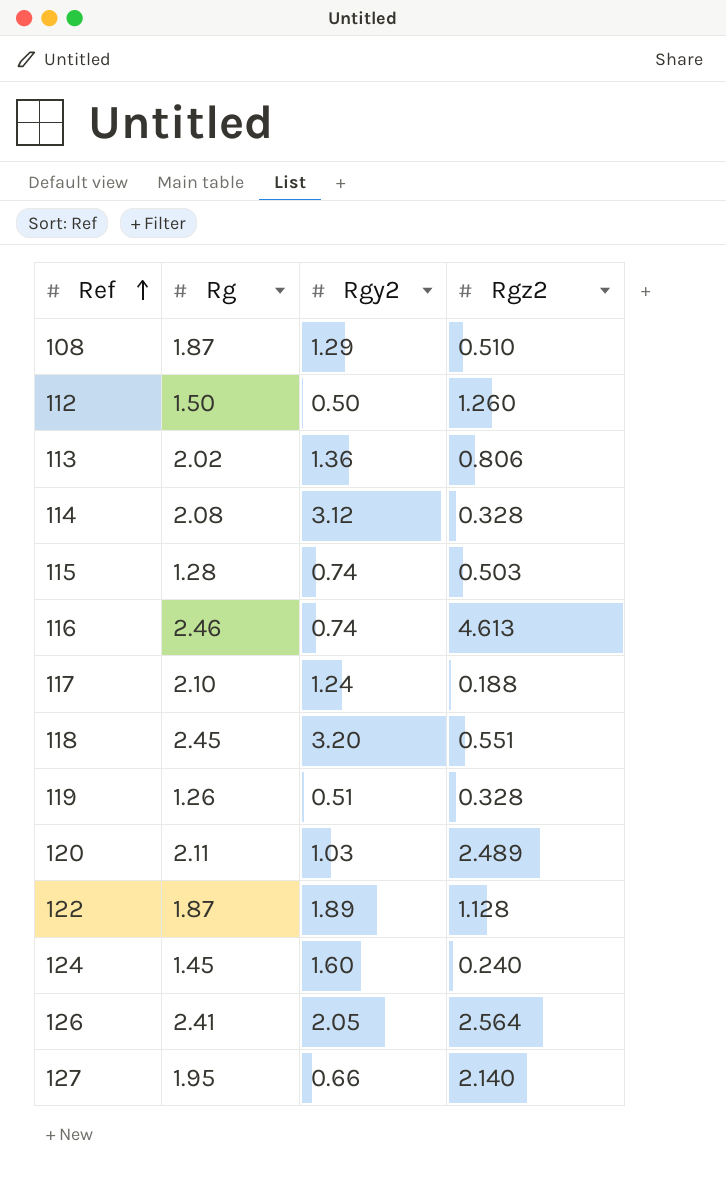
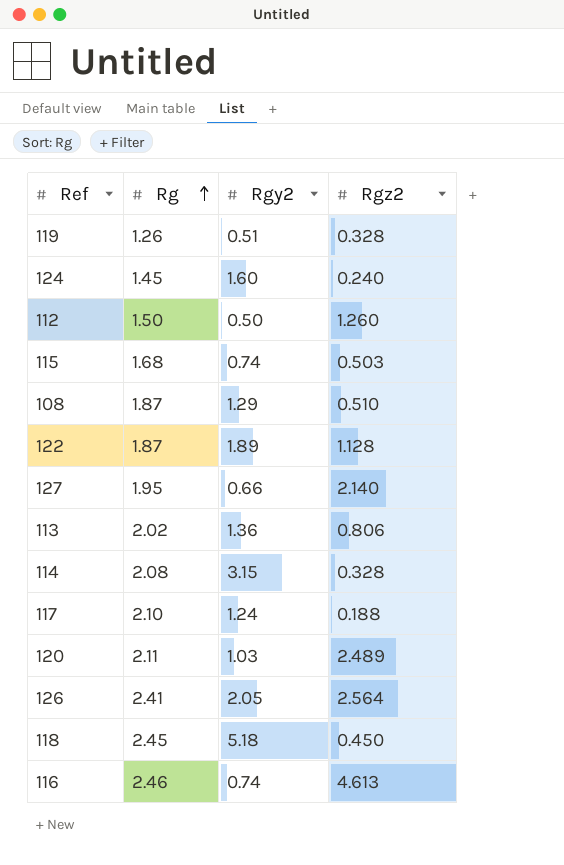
row order: Ref ascending -> Rg ascending
115 | Rg: 1.28 -> 1.68
114 | Rgy2: 3.12 -> 3.15
118 | Rgy2: 3.20 -> 5.18
118 | Rgz2: 0.551 -> 0.450

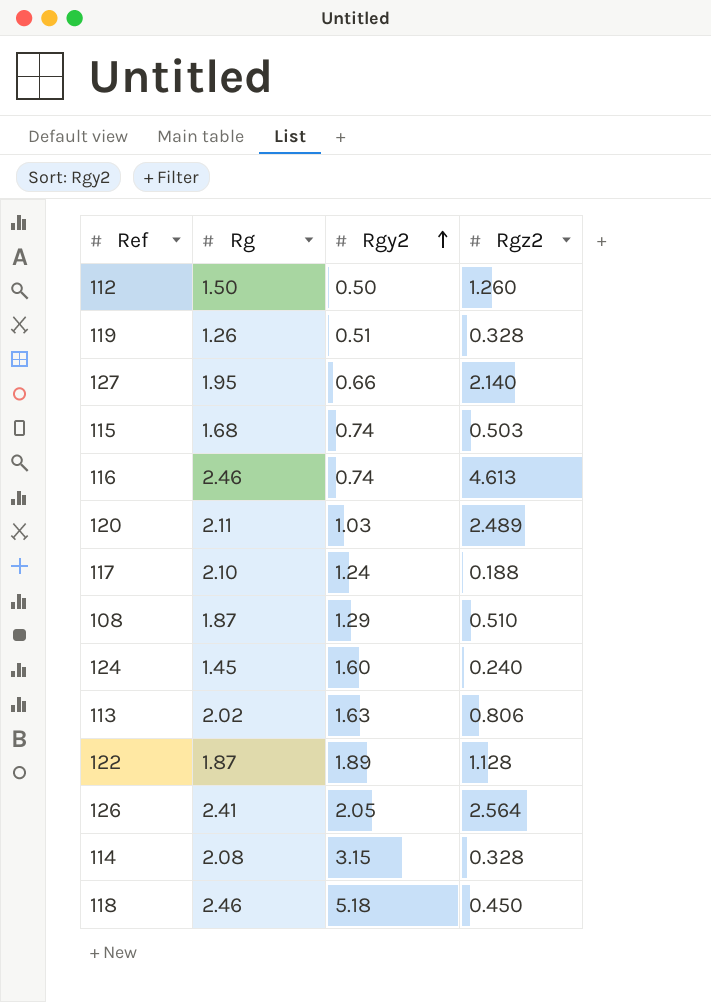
row order: Rg ascending -> Rgy2 ascending
113 | Rgy2: 1.36 -> 1.63
118 | Rg: 2.45 -> 2.46

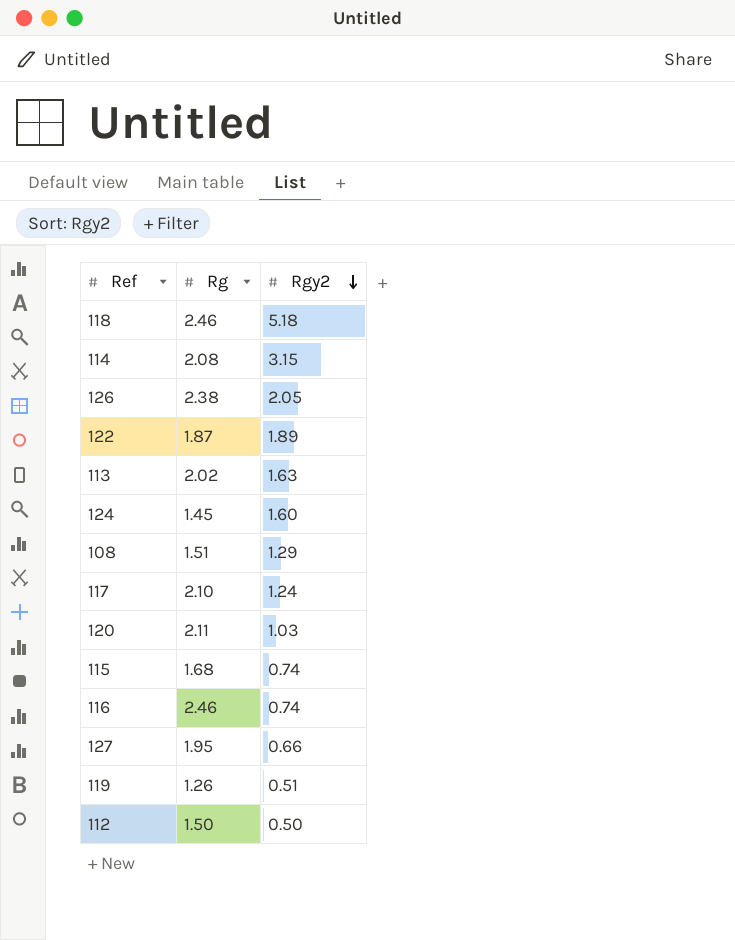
row order: Rgy2 ascending -> Rgy2 descending
column Rgz2 | position: 4 -> none
126 | Rg: 2.41 -> 2.38
108 | Rg: 1.87 -> 1.51

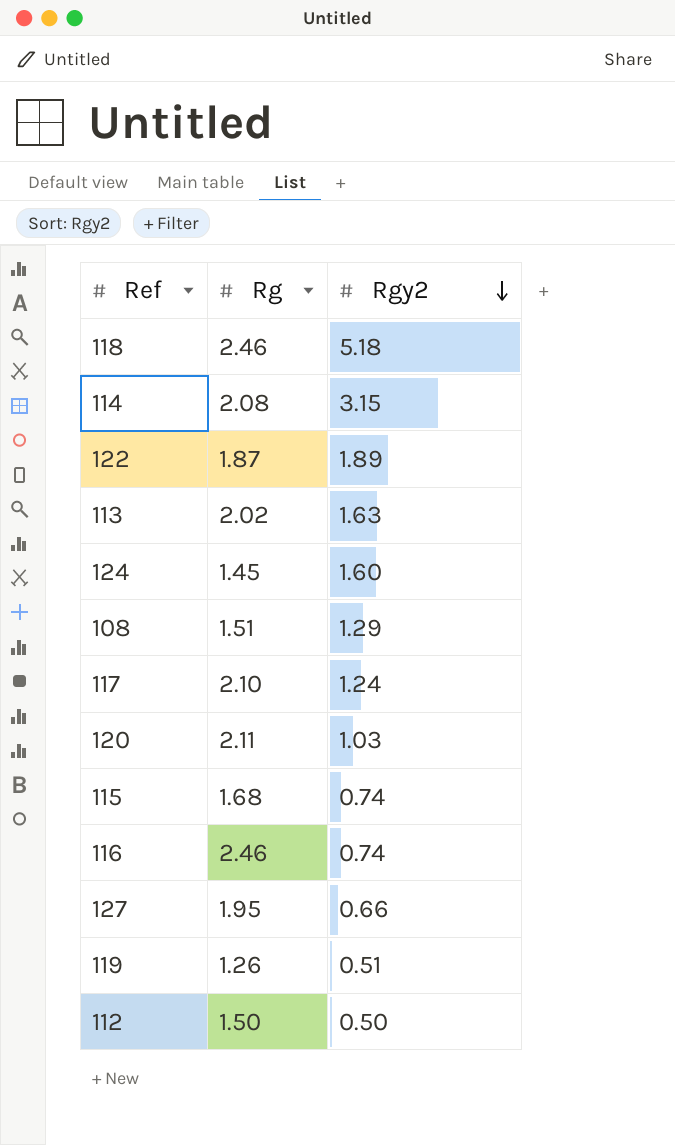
row 126: 2.38 | 2.05 -> none

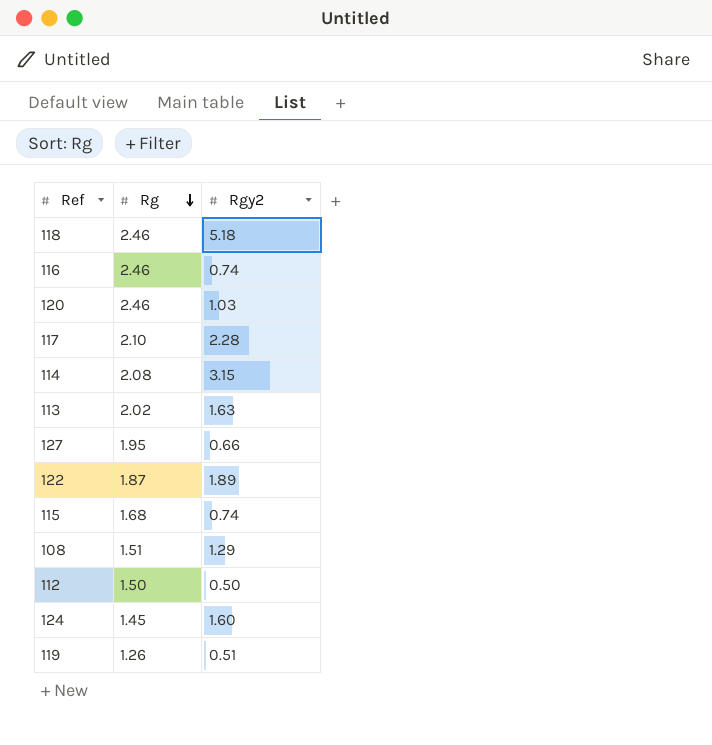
row order: Rgy2 descending -> Rg descending
120 | Rg: 2.11 -> 2.46
117 | Rgy2: 1.24 -> 2.28

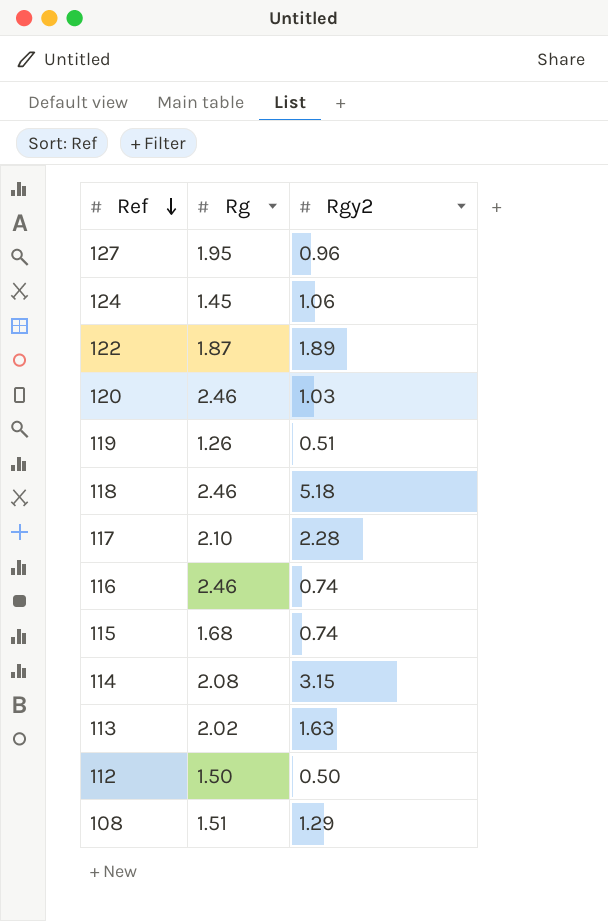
row order: Rg descending -> Ref descending
127 | Rgy2: 0.66 -> 0.96
124 | Rgy2: 1.60 -> 1.06

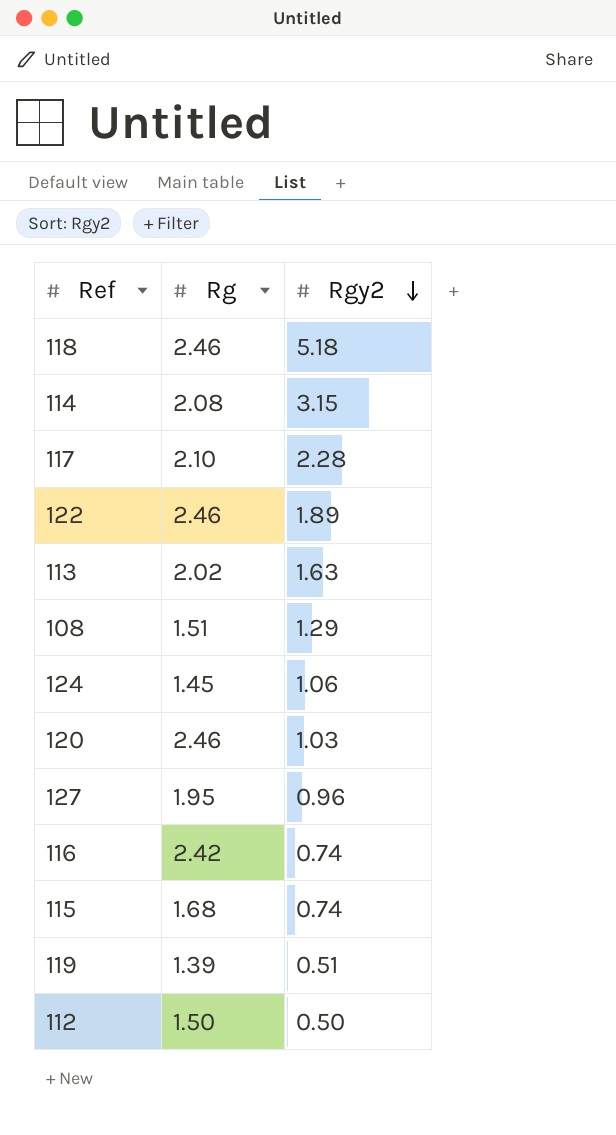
row order: Ref descending -> Rgy2 descending
122 | Rg: 1.87 -> 2.46
116 | Rg: 2.46 -> 2.42
119 | Rg: 1.26 -> 1.39

